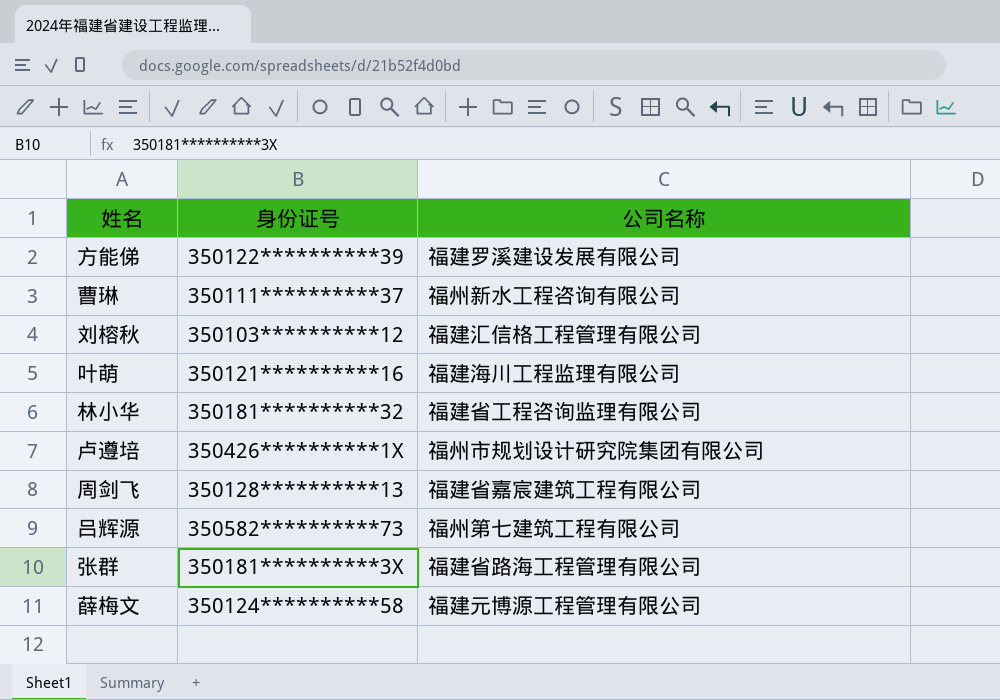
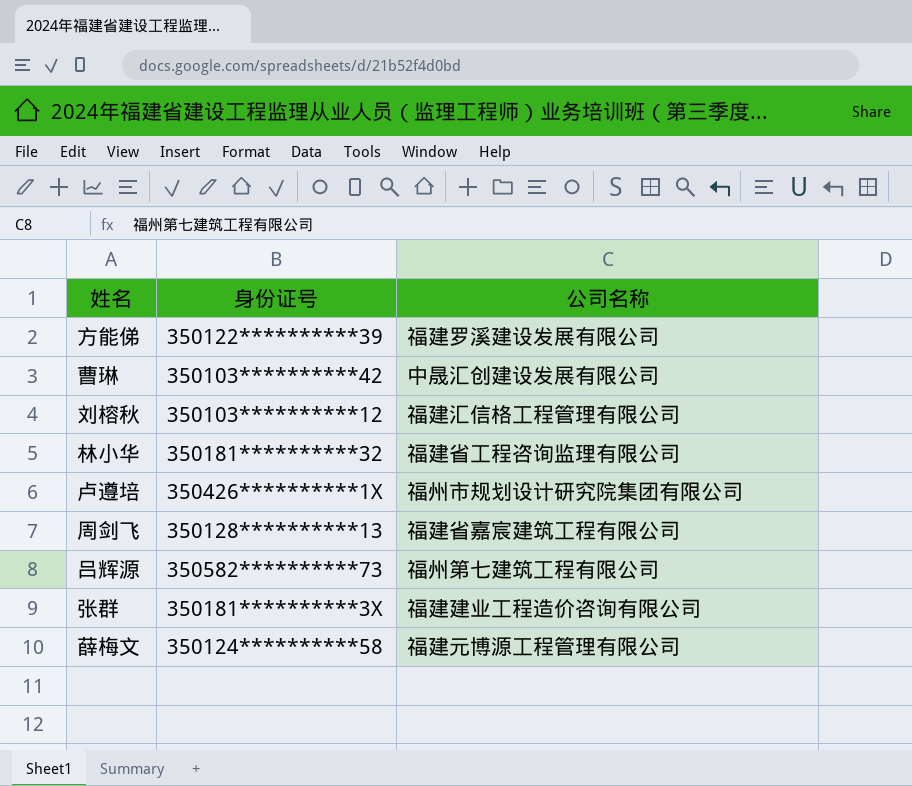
row 叶萌: 350121**********16 | 福建海川工程监理有限公司 -> none
曹琳 | 身份证号: 350111**********37 -> 350103**********42
曹琳 | 公司名称: 福州新水工程咨询有限公司 -> 中晟汇创建设发展有限公司
张群 | 公司名称: 福建省路海工程管理有限公司 -> 福建建业工程造价咨询有限公司

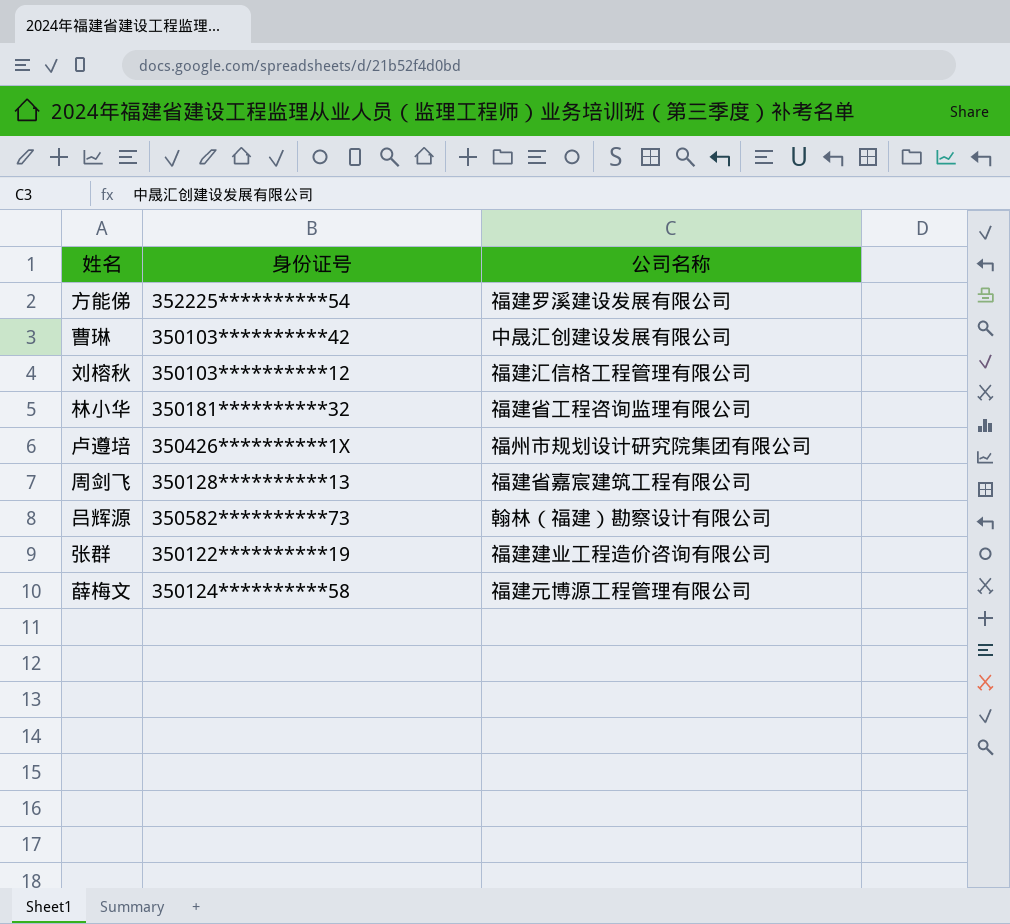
方能俤 | 身份证号: 350122**********39 -> 352225**********54
吕辉源 | 公司名称: 福州第七建筑工程有限公司 -> 翰林（福建）勘察设计有限公司
张群 | 身份证号: 350181**********3X -> 350122**********19

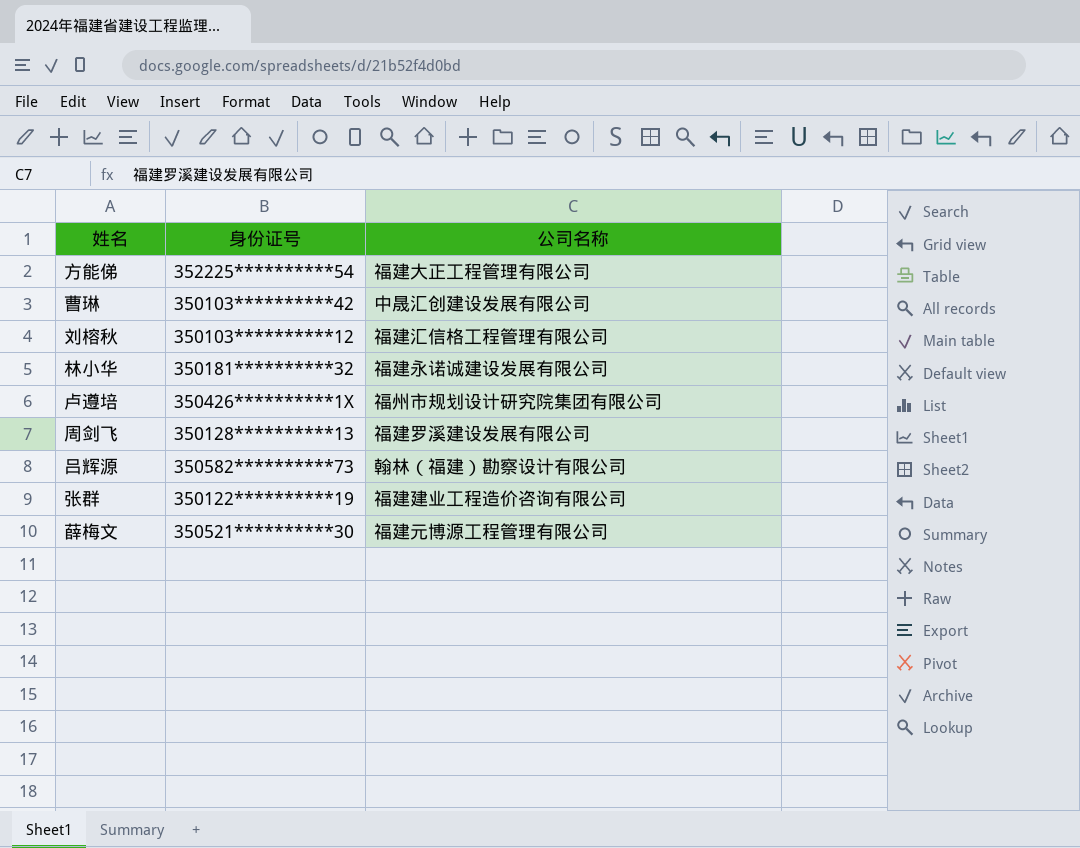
方能俤 | 公司名称: 福建罗溪建设发展有限公司 -> 福建大正工程管理有限公司
林小华 | 公司名称: 福建省工程咨询监理有限公司 -> 福建永诺诚建设发展有限公司
周剑飞 | 公司名称: 福建省嘉宸建筑工程有限公司 -> 福建罗溪建设发展有限公司
薛梅文 | 身份证号: 350124**********58 -> 350521**********30

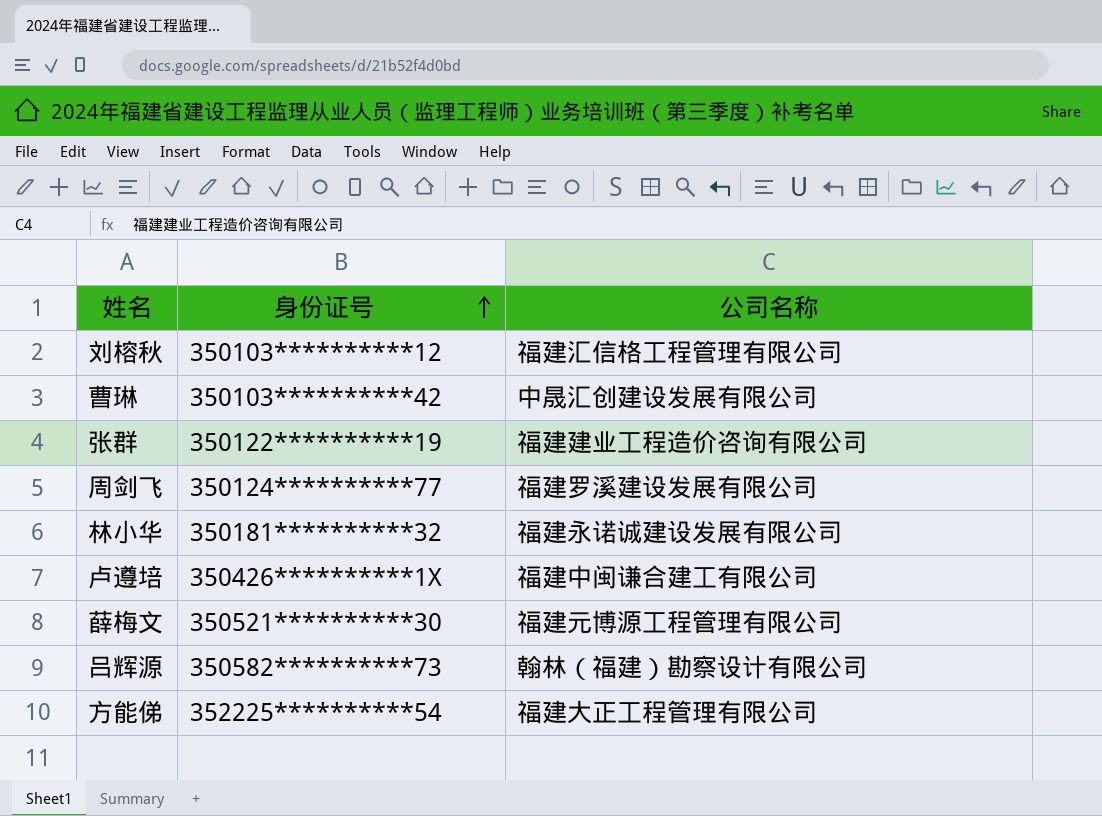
row order: none -> 身份证号 ascending
周剑飞 | 身份证号: 350128**********13 -> 350124**********77
卢遵培 | 公司名称: 福州市规划设计研究院集团有限公司 -> 福建中闽谦合建工有限公司

